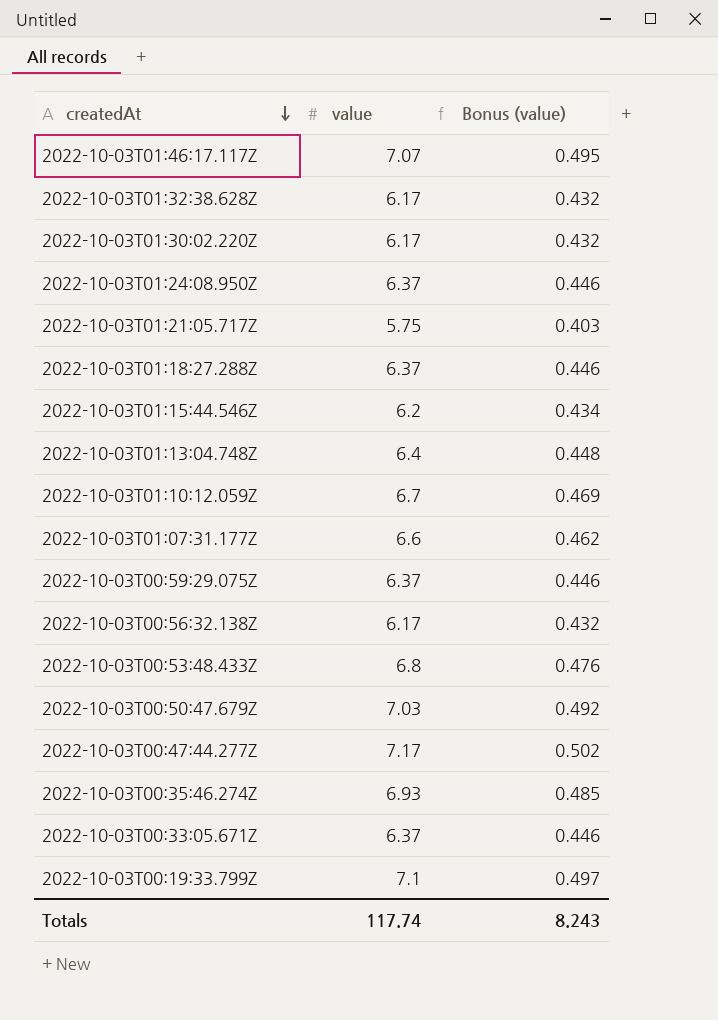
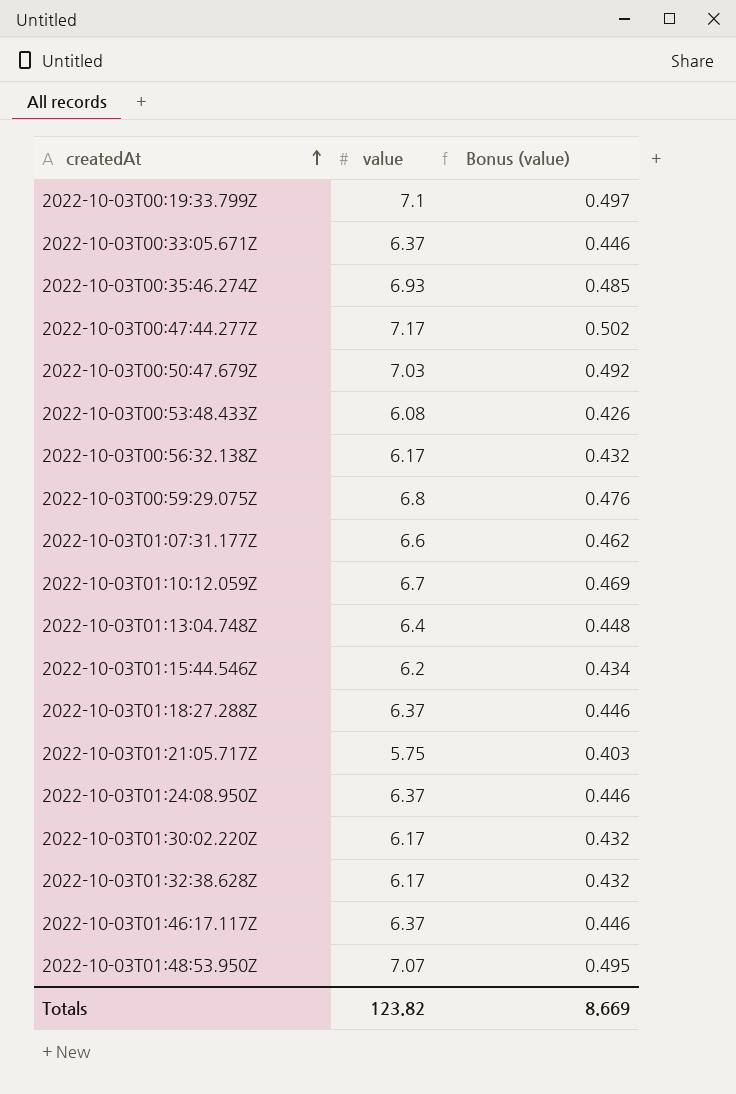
row order: createdAt descending -> createdAt ascending
2022-10-03T00:53:48.433Z | value: 6.8 -> 6.08
2022-10-03T00:53:48.433Z | Bonus (value): 0.476 -> 0.426
2022-10-03T00:59:29.075Z | value: 6.37 -> 6.8
2022-10-03T00:59:29.075Z | Bonus (value): 0.446 -> 0.476
2022-10-03T01:46:17.117Z | value: 7.07 -> 6.37
2022-10-03T01:46:17.117Z | Bonus (value): 0.495 -> 0.446
row 2022-10-03T01:48:53.950Z: none -> 7.07 | 0.495
Totals | value: 117.74 -> 123.82
Totals | Bonus (value): 8.243 -> 8.669

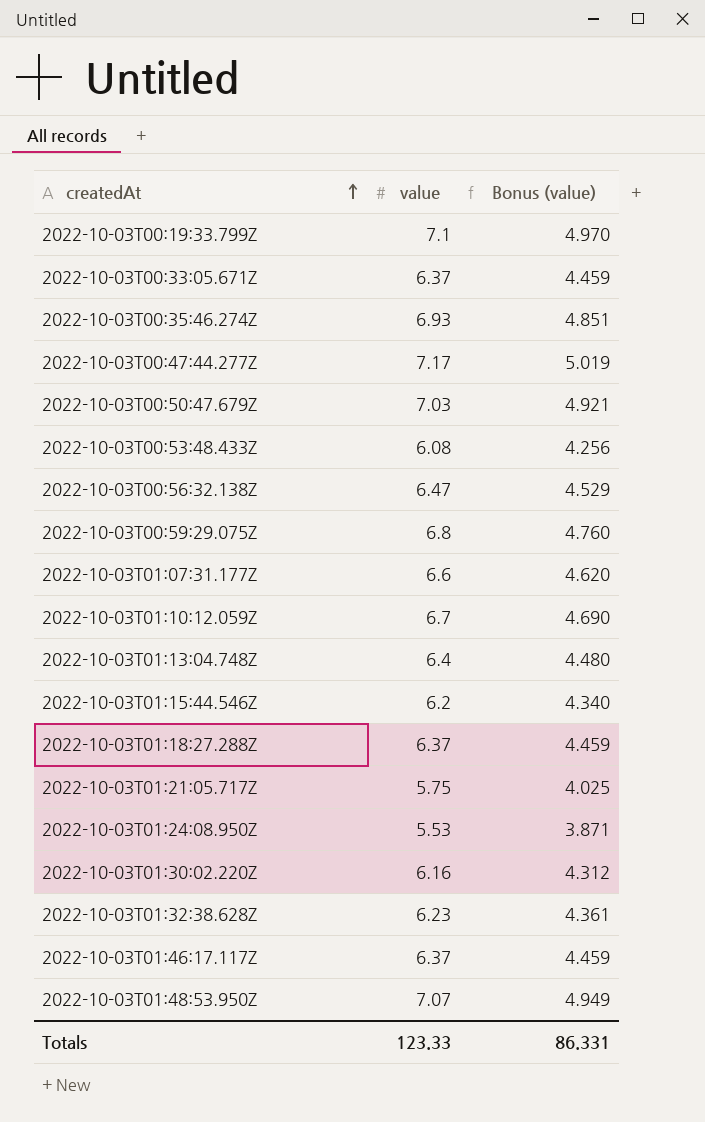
column Bonus (value) | formula: [value] * 0.07 -> [value] * 0.7
2022-10-03T00:56:32.138Z | value: 6.17 -> 6.47
2022-10-03T01:24:08.950Z | value: 6.37 -> 5.53
2022-10-03T01:30:02.220Z | value: 6.17 -> 6.16
2022-10-03T01:32:38.628Z | value: 6.17 -> 6.23
Totals | value: 123.82 -> 123.33
Totals | Bonus (value): 8.669 -> 86.331

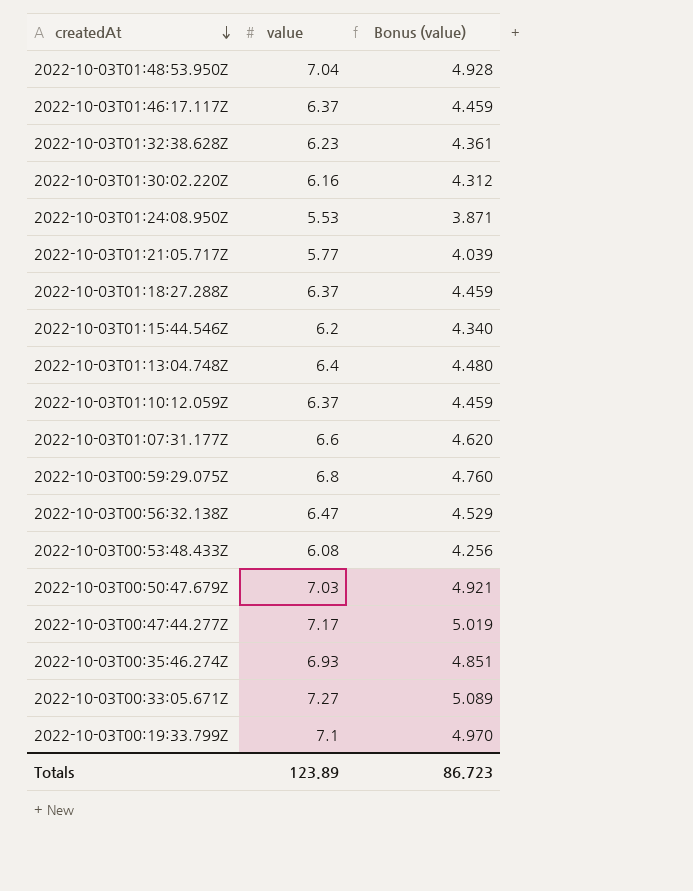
row order: createdAt ascending -> createdAt descending
2022-10-03T01:48:53.950Z | value: 7.07 -> 7.04
2022-10-03T01:48:53.950Z | Bonus (value): 4.949 -> 4.928
2022-10-03T01:21:05.717Z | value: 5.75 -> 5.77
2022-10-03T01:21:05.717Z | Bonus (value): 4.025 -> 4.039
2022-10-03T01:10:12.059Z | value: 6.7 -> 6.37
2022-10-03T01:10:12.059Z | Bonus (value): 4.690 -> 4.459
2022-10-03T00:33:05.671Z | value: 6.37 -> 7.27
2022-10-03T00:33:05.671Z | Bonus (value): 4.459 -> 5.089
Totals | value: 123.33 -> 123.89
Totals | Bonus (value): 86.331 -> 86.723

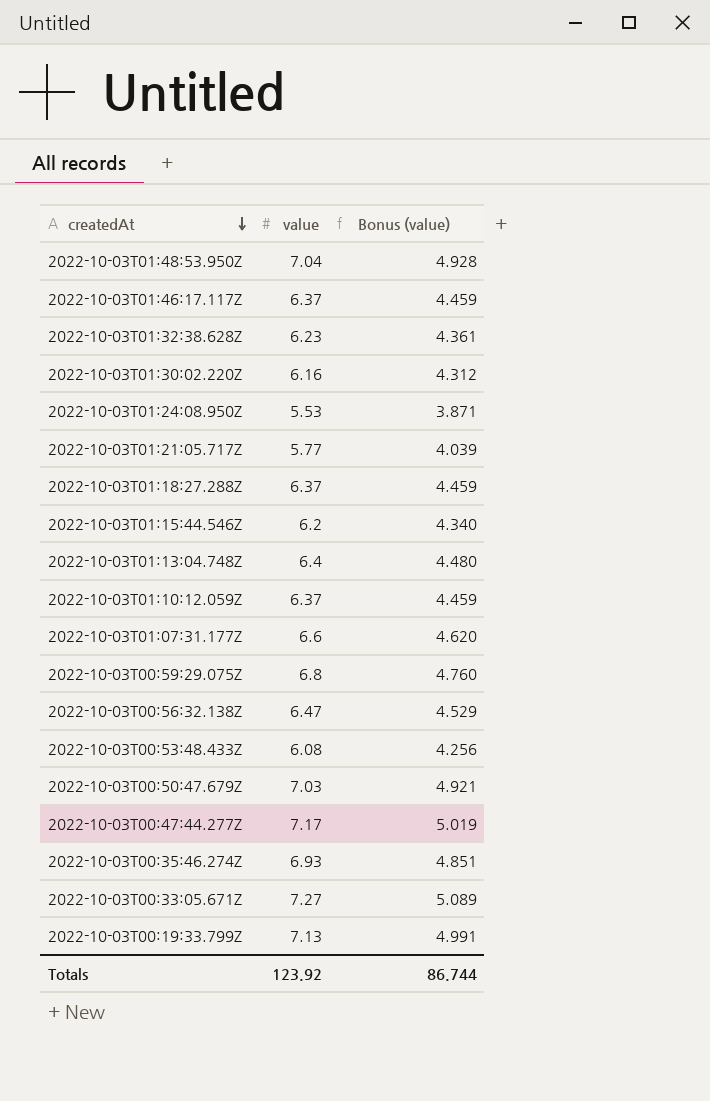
2022-10-03T00:19:33.799Z | value: 7.1 -> 7.13
2022-10-03T00:19:33.799Z | Bonus (value): 4.970 -> 4.991
Totals | value: 123.89 -> 123.92
Totals | Bonus (value): 86.723 -> 86.744

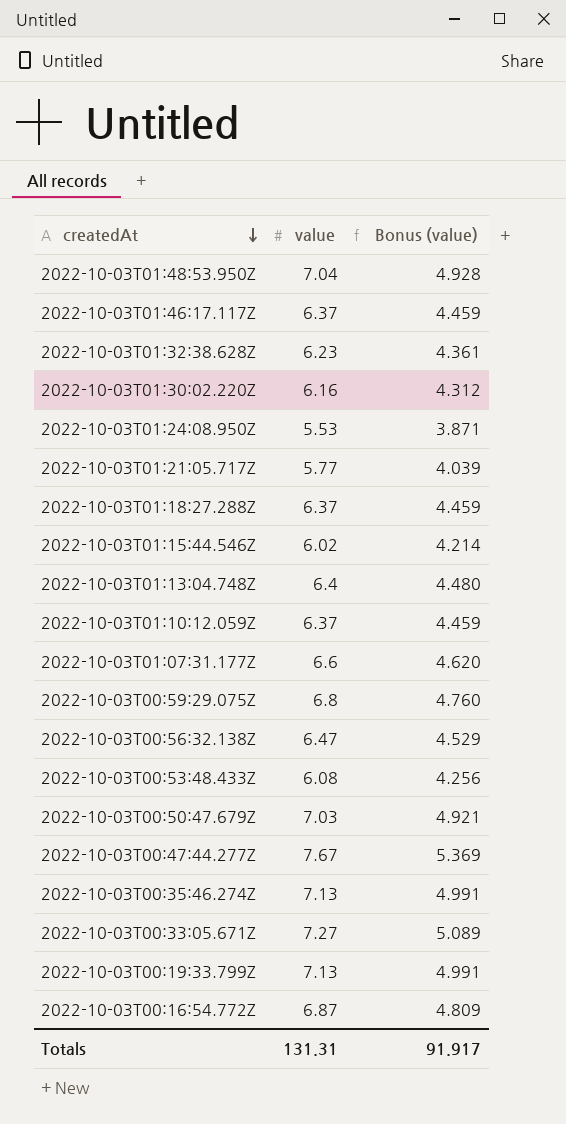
2022-10-03T01:15:44.546Z | value: 6.2 -> 6.02
2022-10-03T01:15:44.546Z | Bonus (value): 4.340 -> 4.214
2022-10-03T00:47:44.277Z | value: 7.17 -> 7.67
2022-10-03T00:47:44.277Z | Bonus (value): 5.019 -> 5.369
2022-10-03T00:35:46.274Z | value: 6.93 -> 7.13
2022-10-03T00:35:46.274Z | Bonus (value): 4.851 -> 4.991
row 2022-10-03T00:16:54.772Z: none -> 6.87 | 4.809
Totals | value: 123.92 -> 131.31
Totals | Bonus (value): 86.744 -> 91.917

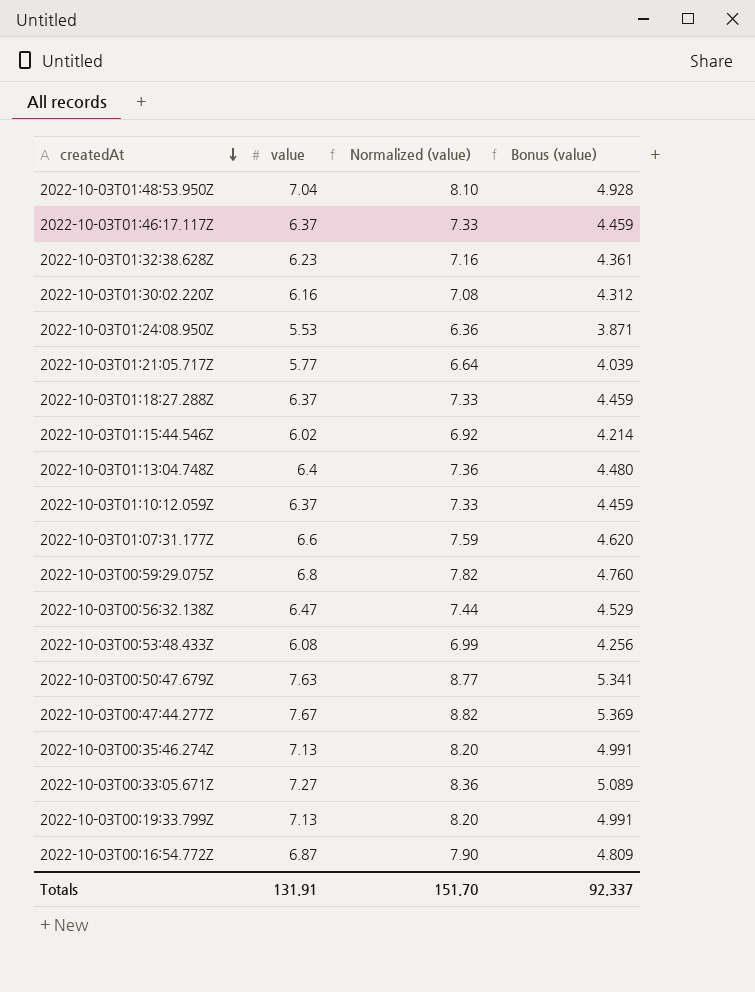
column Normalized (value) | formula: none -> [value] * 1.15
2022-10-03T00:50:47.679Z | value: 7.03 -> 7.63
2022-10-03T00:50:47.679Z | Bonus (value): 4.921 -> 5.341
Totals | value: 131.31 -> 131.91
Totals | Bonus (value): 91.917 -> 92.337

